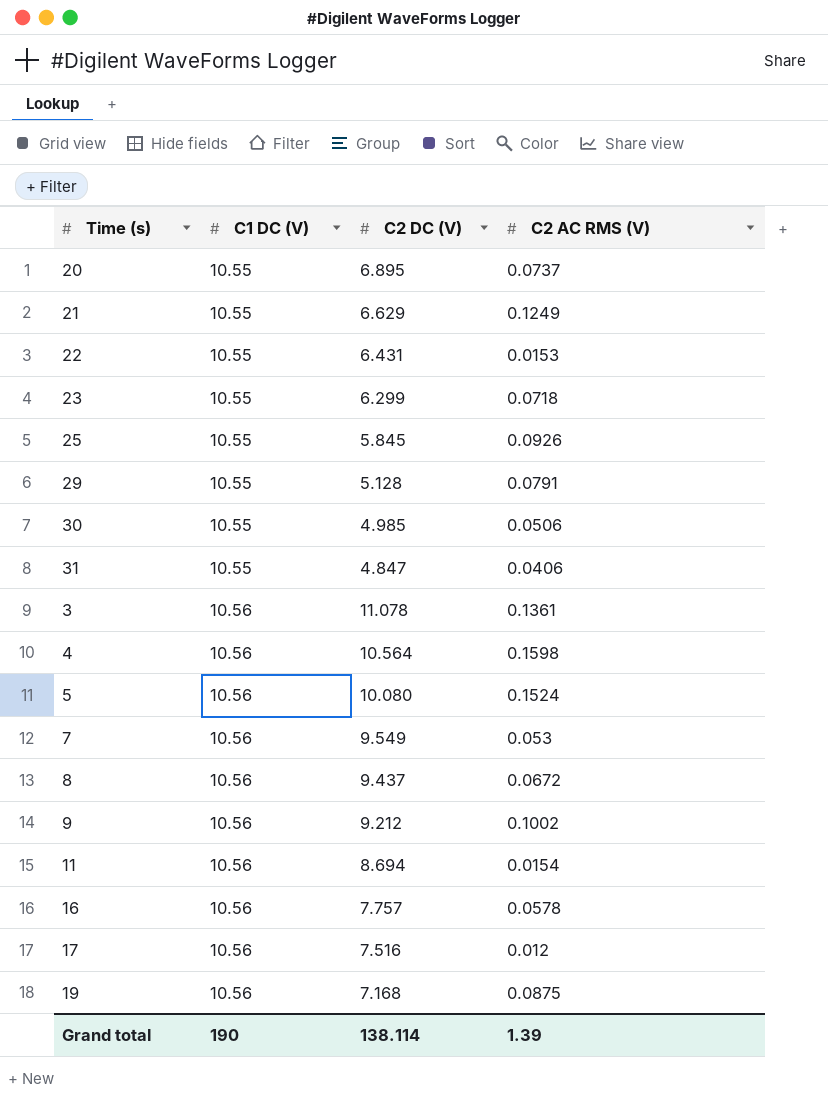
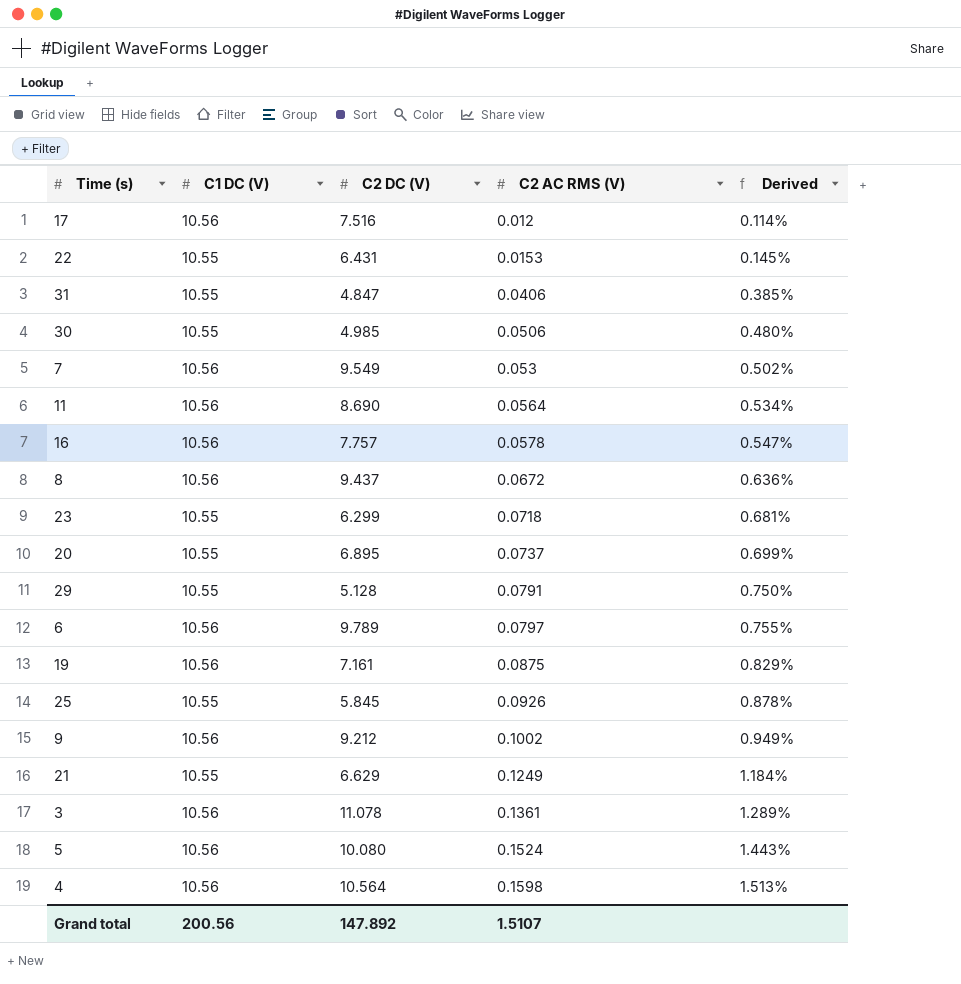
row order: C1 DC (V) ascending -> C2 AC RMS (V) ascending
column Derived | formula: none -> [C2 AC RMS (V)] / [C1 DC (V)]
11 | C2 DC (V): 8.694 -> 8.690
11 | C2 AC RMS (V): 0.0154 -> 0.0564
row 6: none -> 10.56 | 9.789 | 0.0797 | 0.755%
19 | C2 DC (V): 7.168 -> 7.161
Grand total | C1 DC (V): 190 -> 200.56
Grand total | C2 DC (V): 138.114 -> 147.892
Grand total | C2 AC RMS (V): 1.39 -> 1.5107

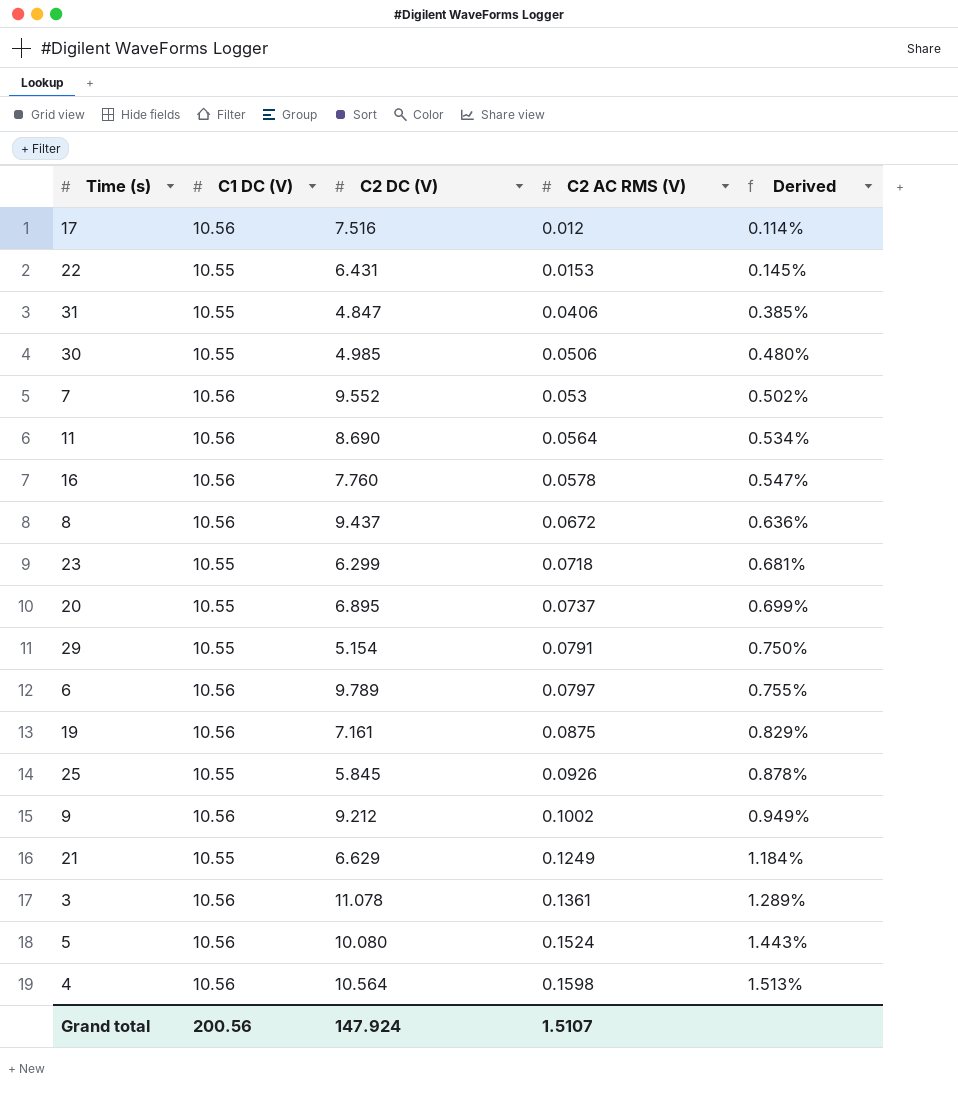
7 | C2 DC (V): 9.549 -> 9.552
16 | C2 DC (V): 7.757 -> 7.760
29 | C2 DC (V): 5.128 -> 5.154
Grand total | C2 DC (V): 147.892 -> 147.924

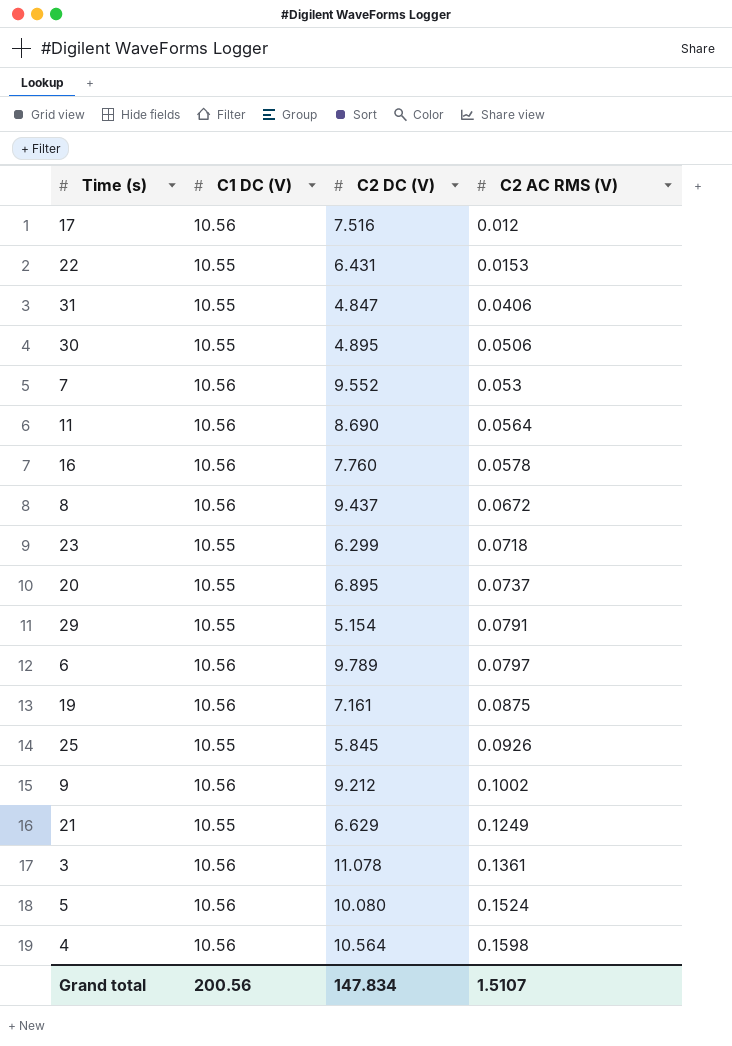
column Derived | formula: [C2 AC RMS (V)] / [C1 DC (V)] -> none
30 | C2 DC (V): 4.985 -> 4.895
Grand total | C2 DC (V): 147.924 -> 147.834

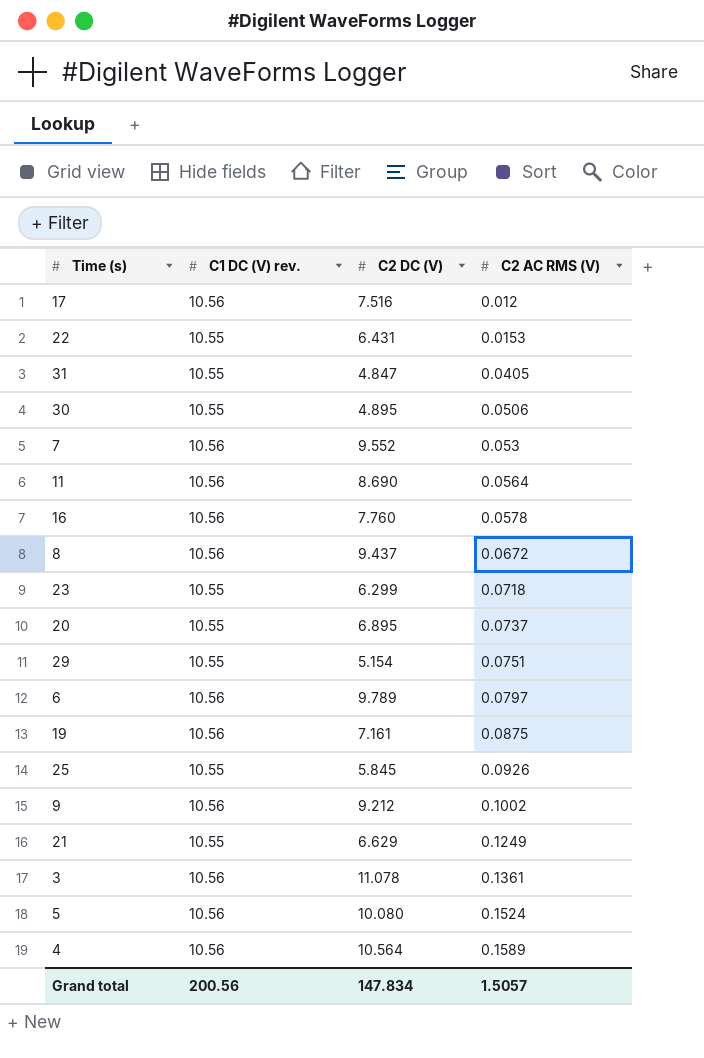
column name: C1 DC (V) -> C1 DC (V) rev.
31 | C2 AC RMS (V): 0.0406 -> 0.0405
29 | C2 AC RMS (V): 0.0791 -> 0.0751
4 | C2 AC RMS (V): 0.1598 -> 0.1589
Grand total | C2 AC RMS (V): 1.5107 -> 1.5057

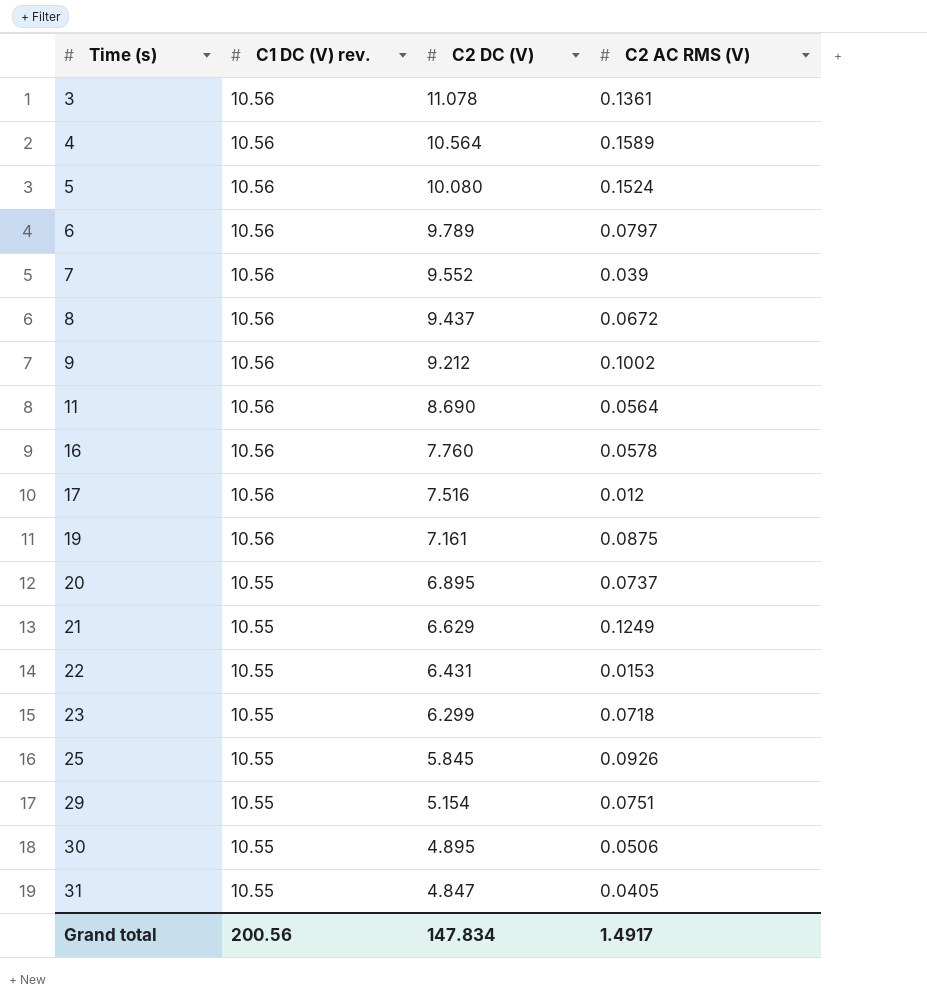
row order: C2 AC RMS (V) ascending -> Time (s) ascending
7 | C2 AC RMS (V): 0.053 -> 0.039
Grand total | C2 AC RMS (V): 1.5057 -> 1.4917

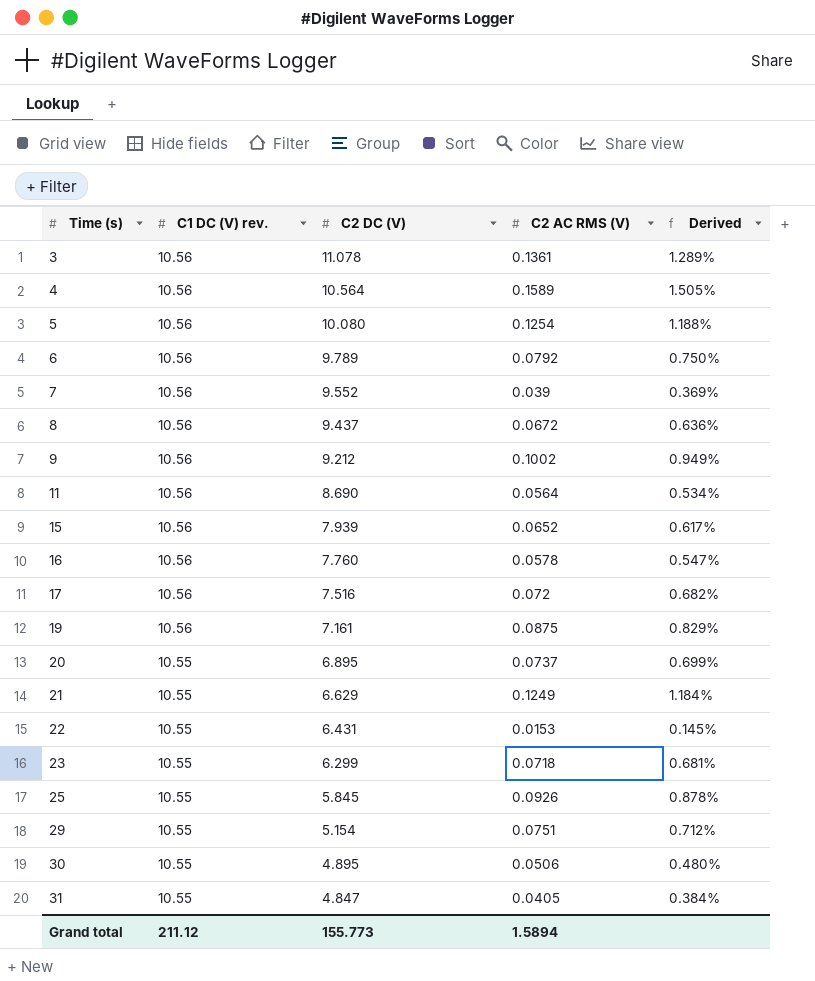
column Derived | formula: none -> [C2 AC RMS (V)] / [C1 DC (V) rev.]
5 | C2 AC RMS (V): 0.1524 -> 0.1254
6 | C2 AC RMS (V): 0.0797 -> 0.0792
row 15: none -> 10.56 | 7.939 | 0.0652 | 0.617%
17 | C2 AC RMS (V): 0.012 -> 0.072
Grand total | C1 DC (V) rev.: 200.56 -> 211.12
Grand total | C2 DC (V): 147.834 -> 155.773
Grand total | C2 AC RMS (V): 1.4917 -> 1.5894

